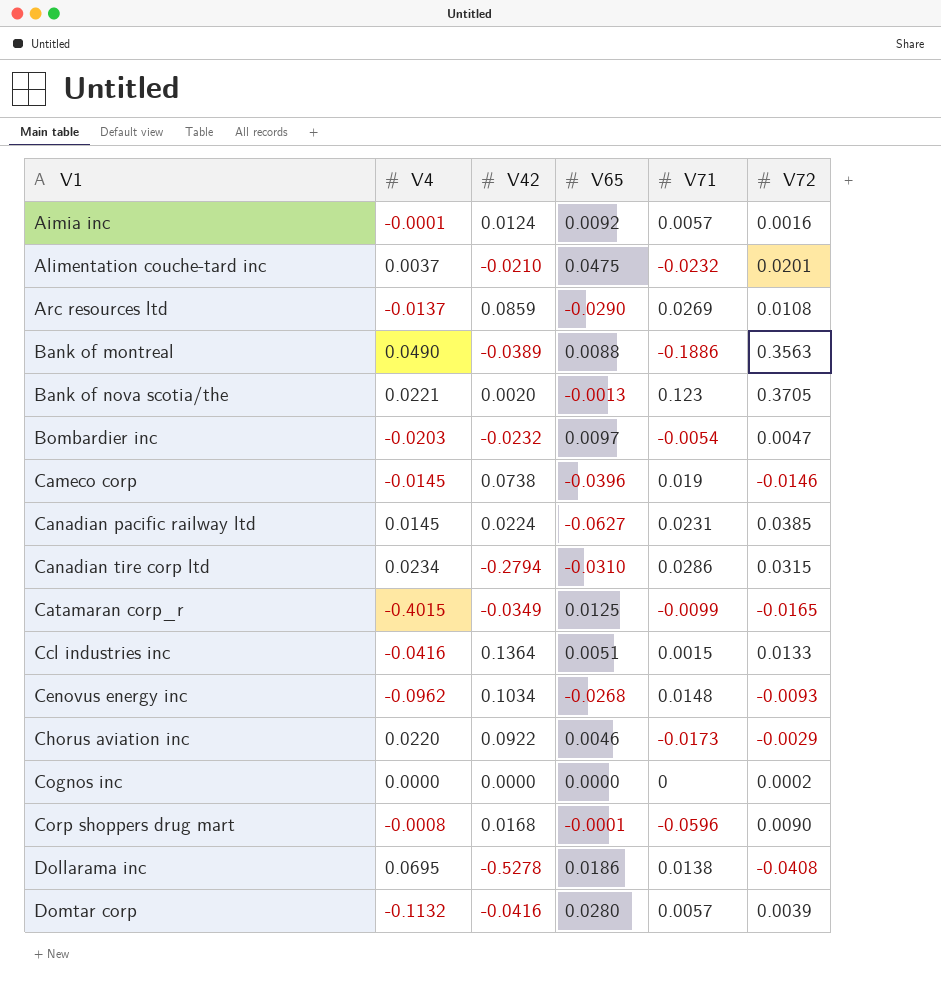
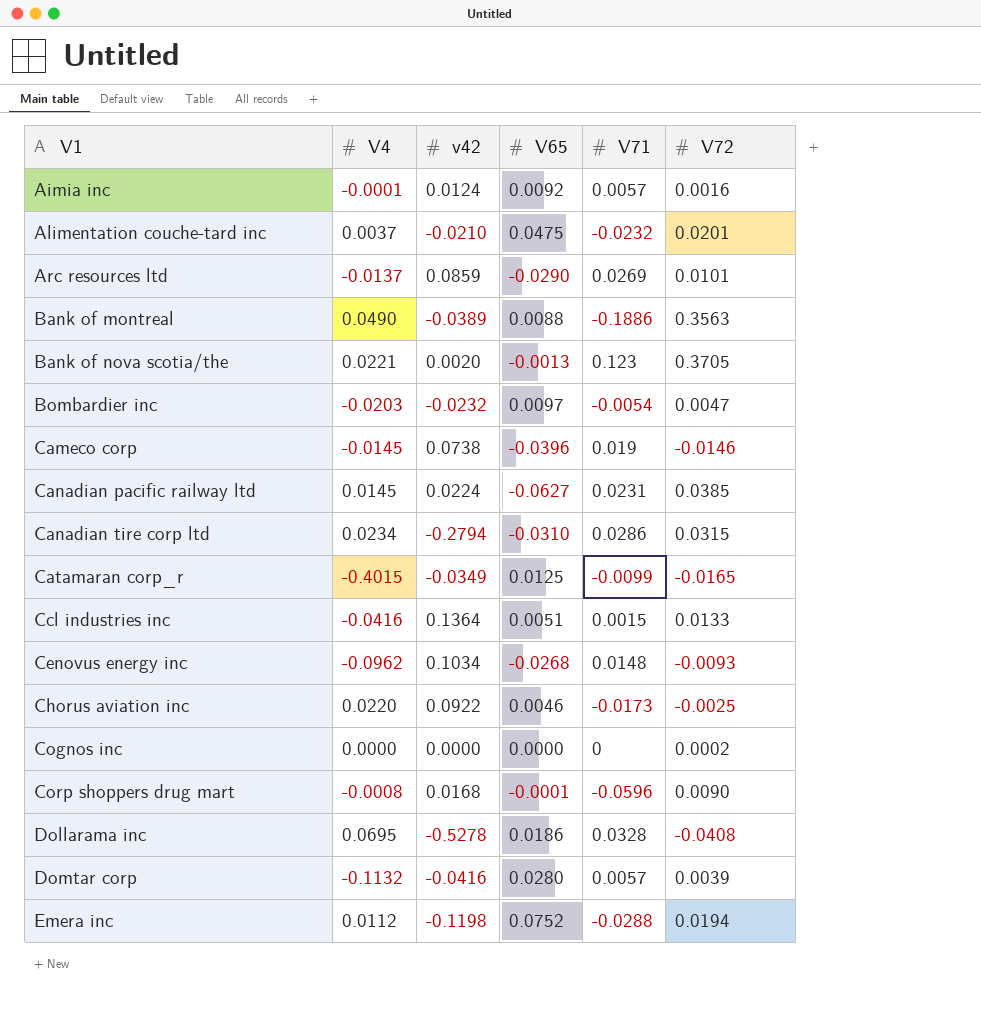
column name: V42 -> v42
Arc resources ltd | V72: 0.0108 -> 0.0101
Chorus aviation inc | V72: -0.0029 -> -0.0025
Dollarama inc | V71: 0.0138 -> 0.0328
row Emera inc: none -> 0.0112 | -0.1198 | 0.0752 | -0.0288 | 0.0194

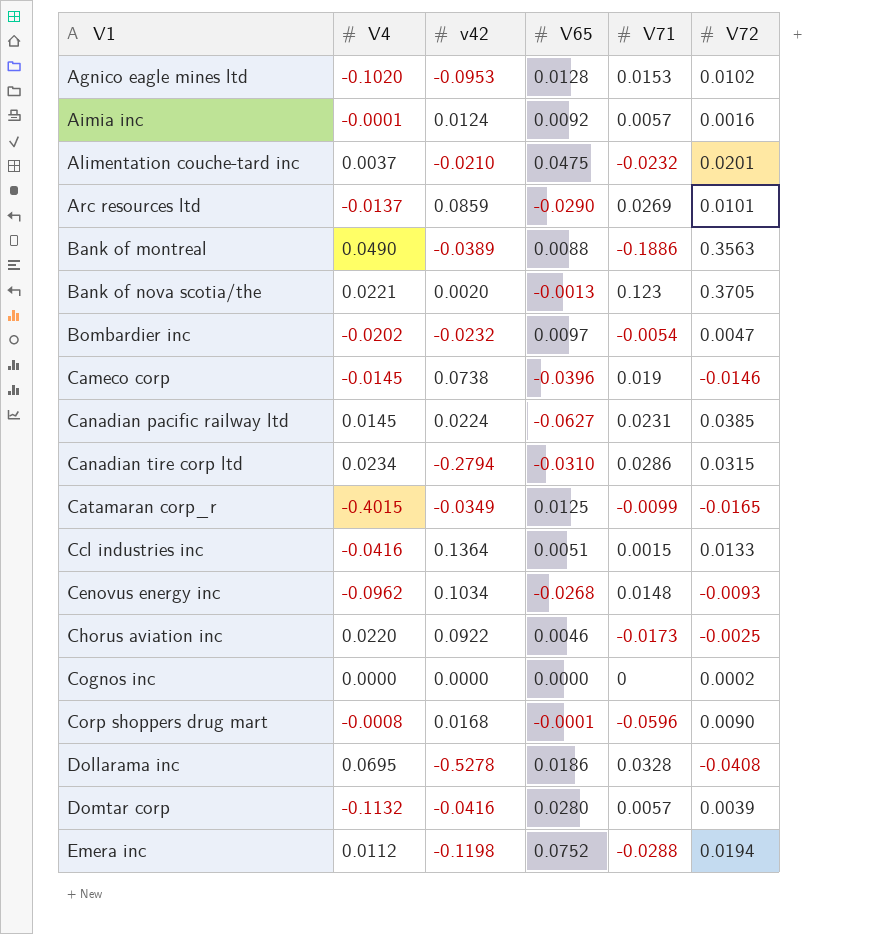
row Agnico eagle mines ltd: none -> -0.1020 | -0.0953 | 0.0128 | 0.0153 | 0.0102
Bombardier inc | V4: -0.0203 -> -0.0202

